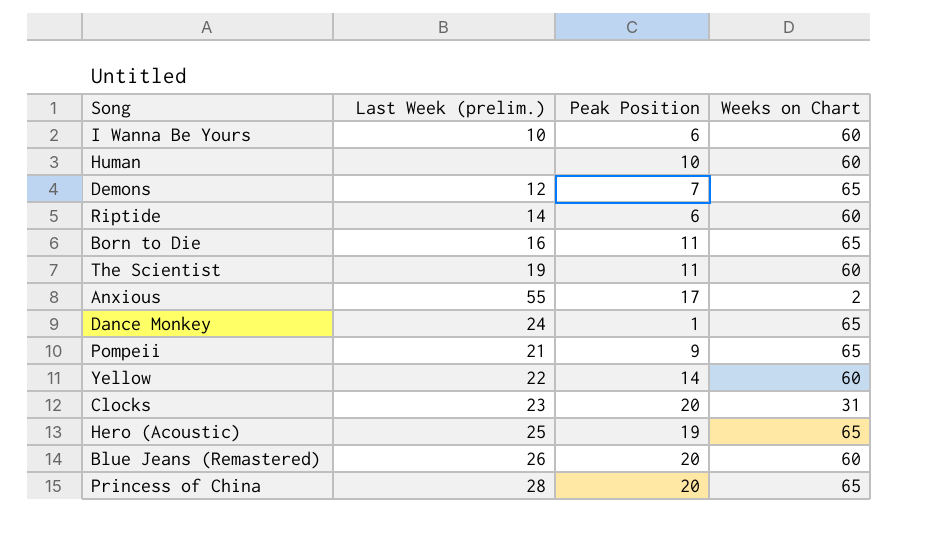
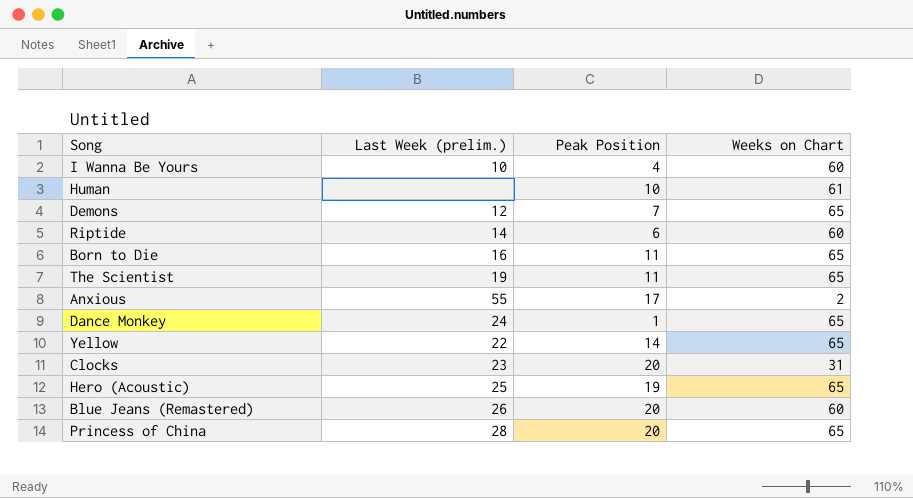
row Pompeii: 21 | 9 | 65 -> none
I Wanna Be Yours | Peak Position: 6 -> 4
Human | Weeks on Chart: 60 -> 61
The Scientist | Weeks on Chart: 60 -> 65
Yellow | Weeks on Chart: 60 -> 65

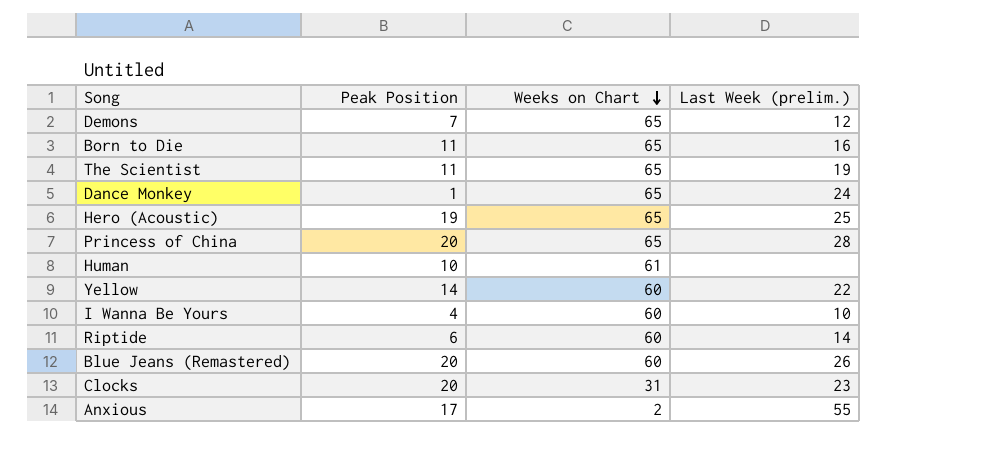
row order: none -> Weeks on Chart descending
column Last Week (prelim.) | position: 2 -> 4
Yellow | Weeks on Chart: 65 -> 60

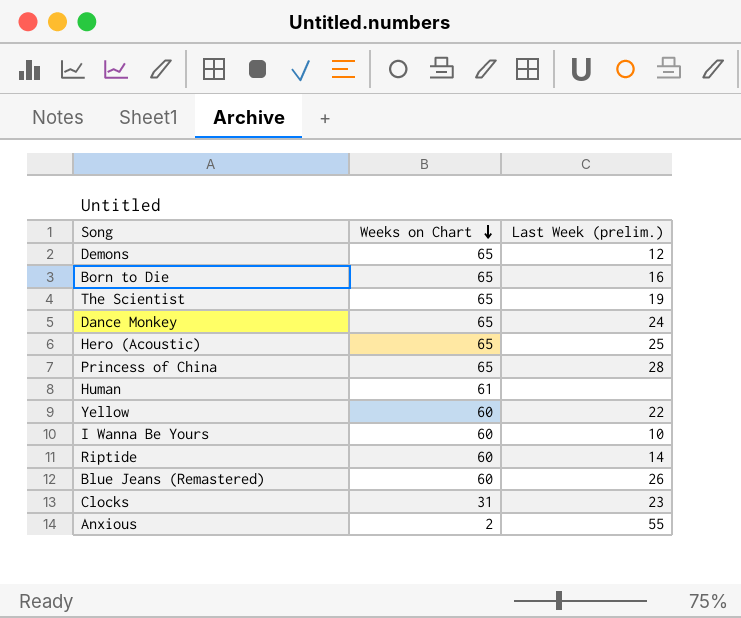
column Peak Position | position: 2 -> none

